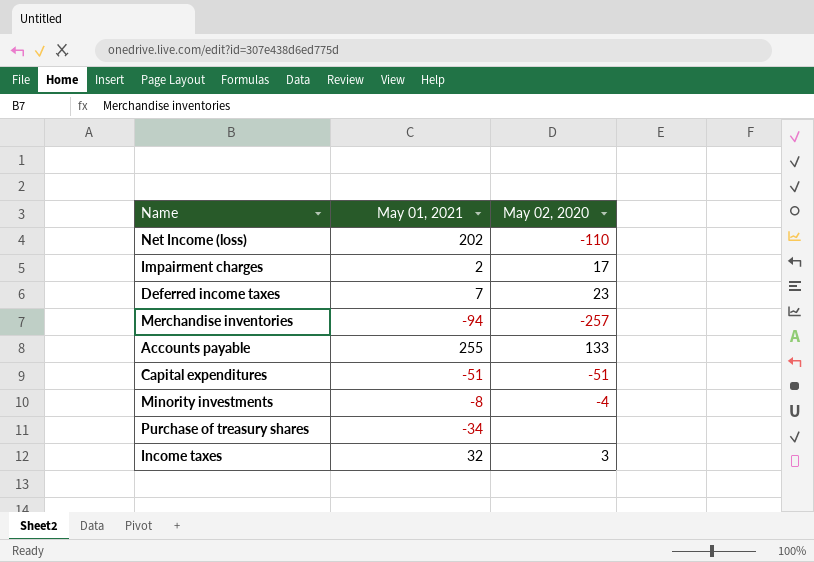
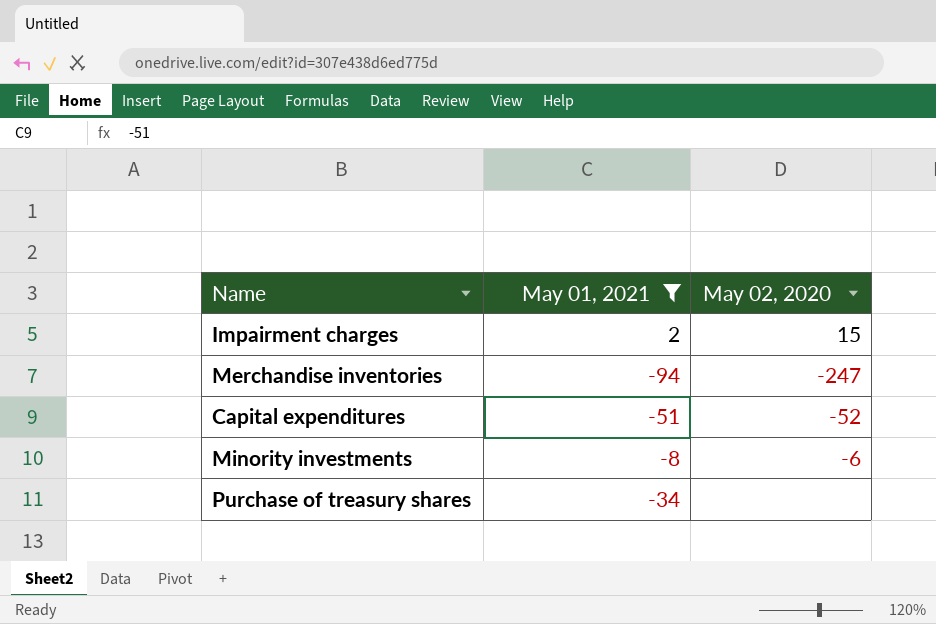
filter: none -> May 01, 2021 <= 2
Impairment charges | May 02, 2020: 17 -> 15
Merchandise inventories | May 02, 2020: -257 -> -247
Capital expenditures | May 02, 2020: -51 -> -52
Minority investments | May 02, 2020: -4 -> -6

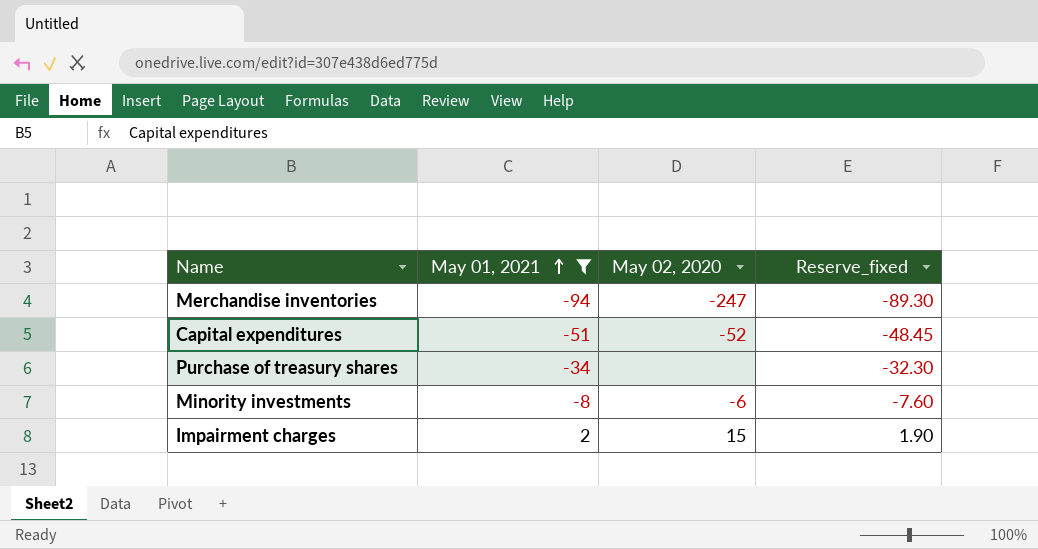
row order: none -> May 01, 2021 ascending
column Reserve_fixed | formula: none -> [May 01, 2021] * 0.95

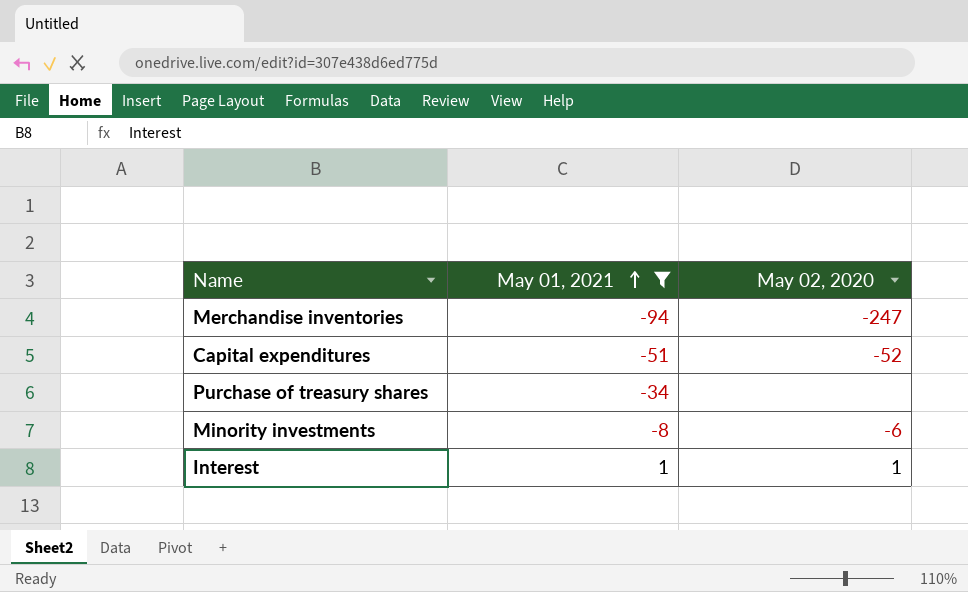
column Reserve_fixed | formula: [May 01, 2021] * 0.95 -> none
row Impairment charges: 2 | 15 | 1.90 -> none
row Interest: none -> 1 | 1

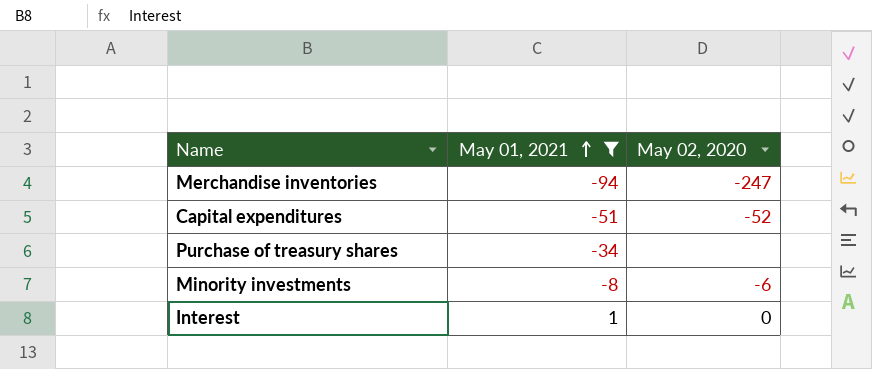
Interest | May 02, 2020: 1 -> 0

